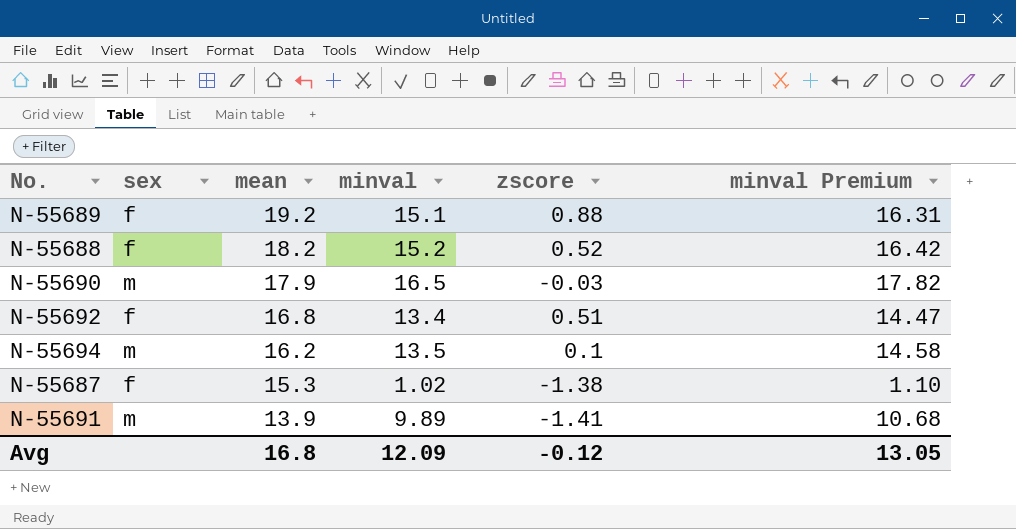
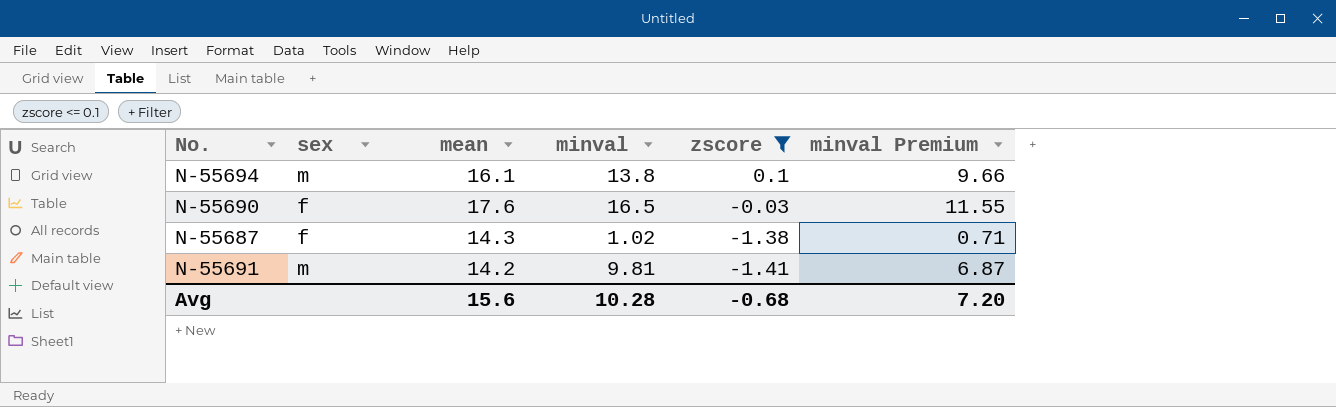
filter: none -> zscore <= 0.1
row order: mean descending -> zscore descending
column minval Premium | formula: [minval] * 1.08 -> [minval] * 0.7
N-55694 | mean: 16.2 -> 16.1
N-55694 | minval: 13.5 -> 13.8
N-55690 | sex: m -> f
N-55690 | mean: 17.9 -> 17.6
N-55687 | mean: 15.3 -> 14.3
N-55691 | mean: 13.9 -> 14.2
N-55691 | minval: 9.89 -> 9.81
Avg | mean: 16.8 -> 15.6
Avg | minval: 12.09 -> 10.28
Avg | zscore: -0.12 -> -0.68
Avg | minval Premium: 13.05 -> 7.20

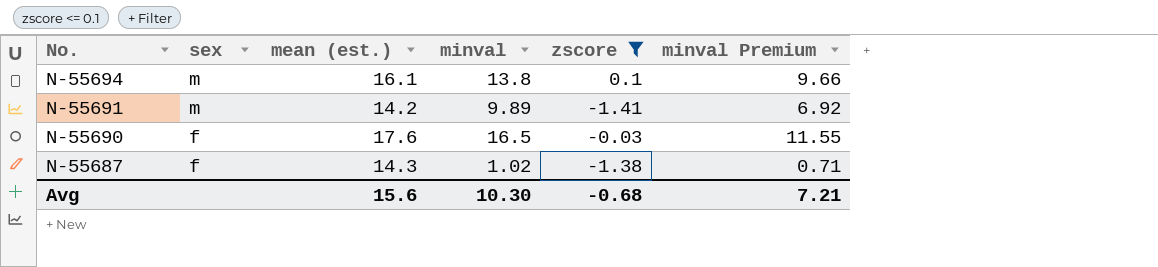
row order: zscore descending -> No. descending
column name: mean -> mean (est.)
N-55691 | minval: 9.81 -> 9.89
N-55691 | minval Premium: 6.87 -> 6.92
Avg | minval: 10.28 -> 10.30
Avg | minval Premium: 7.20 -> 7.21

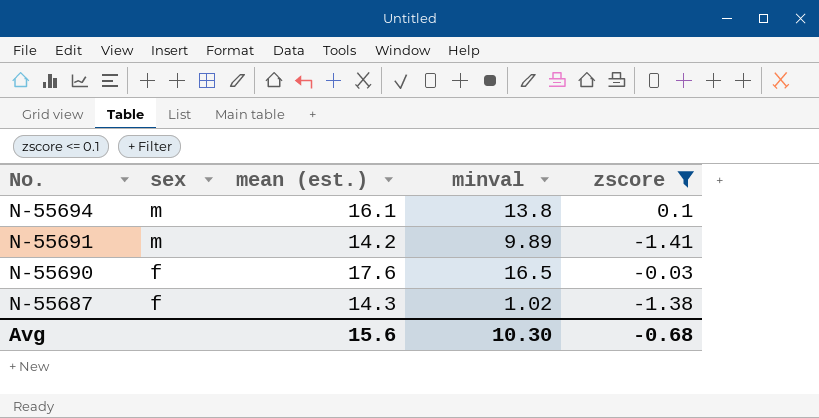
column minval Premium | formula: [minval] * 0.7 -> none

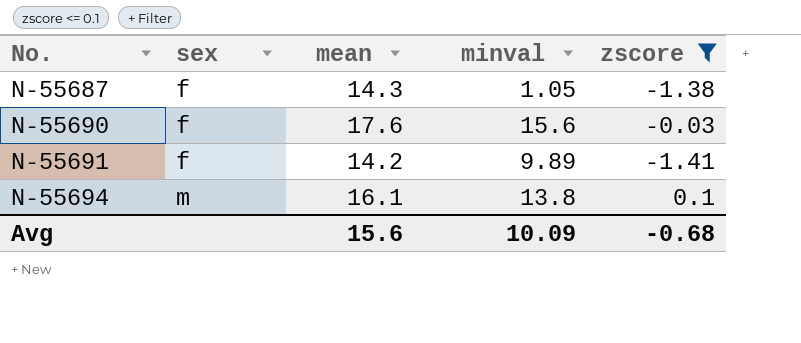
row order: No. descending -> No. ascending
column name: mean (est.) -> mean
N-55687 | minval: 1.02 -> 1.05
N-55690 | minval: 16.5 -> 15.6
N-55691 | sex: m -> f
Avg | minval: 10.30 -> 10.09

